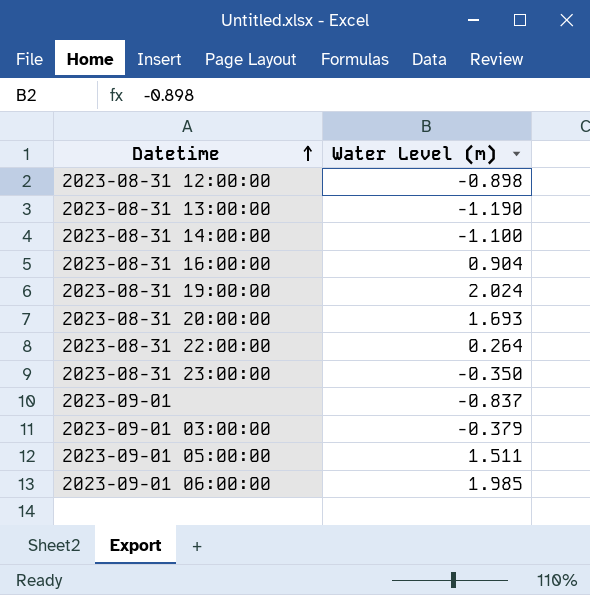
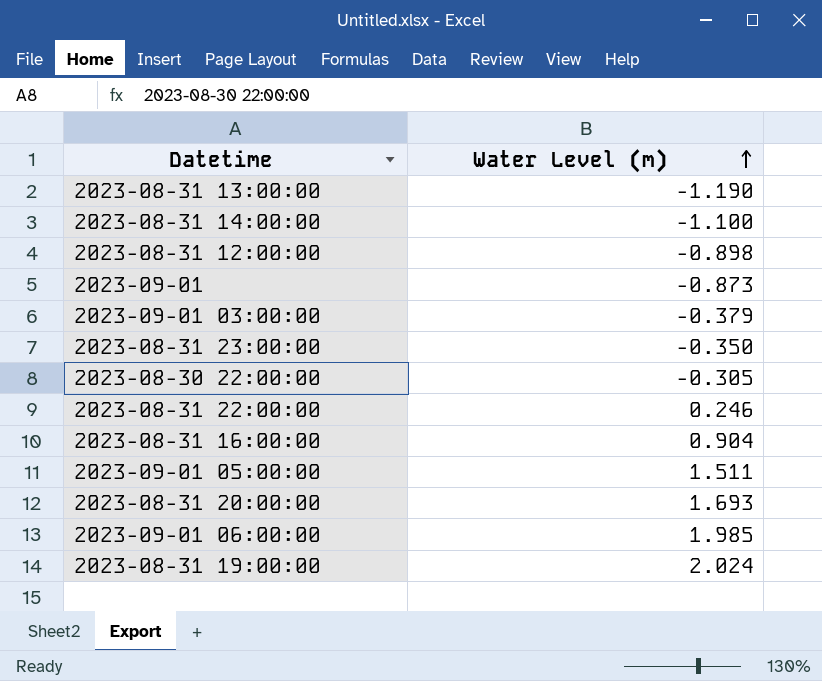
row order: Datetime ascending -> Water Level (m) ascending
2023-09-01 | Water Level (m): -0.837 -> -0.873
row 2023-08-30 22:00:00: none -> -0.305
2023-08-31 22:00:00 | Water Level (m): 0.264 -> 0.246

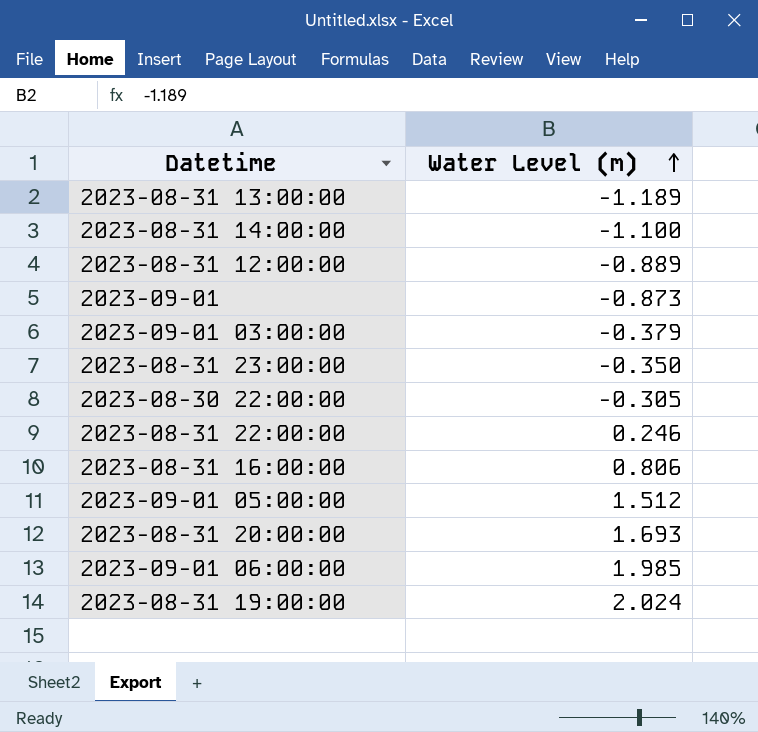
2023-08-31 13:00:00 | Water Level (m): -1.190 -> -1.189
2023-08-31 12:00:00 | Water Level (m): -0.898 -> -0.889
2023-08-31 16:00:00 | Water Level (m): 0.904 -> 0.806
2023-09-01 05:00:00 | Water Level (m): 1.511 -> 1.512

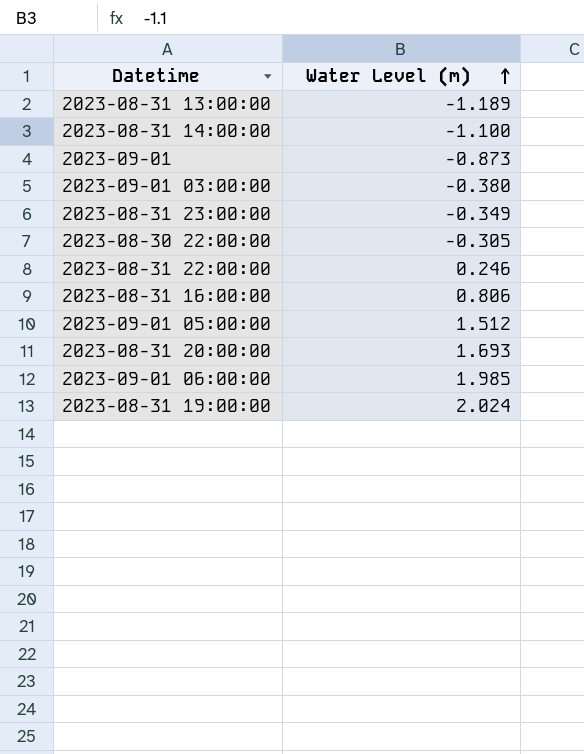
row 2023-08-31 12:00:00: -0.889 -> none
2023-09-01 03:00:00 | Water Level (m): -0.379 -> -0.380
2023-08-31 23:00:00 | Water Level (m): -0.350 -> -0.349

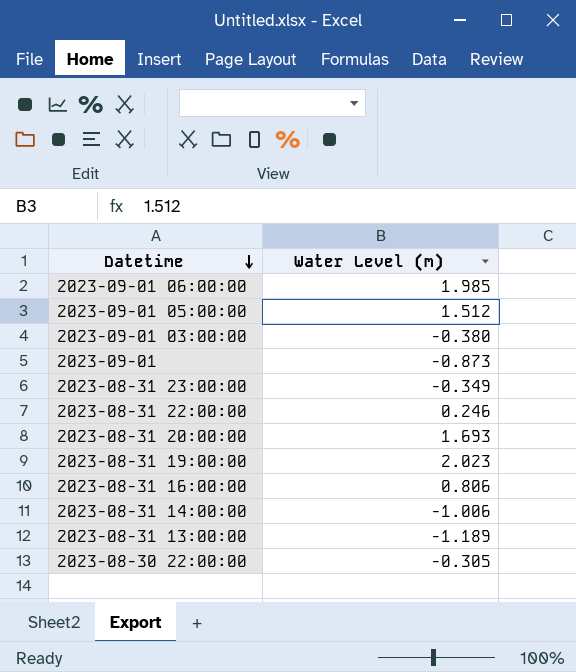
row order: Water Level (m) ascending -> Datetime descending
2023-08-31 19:00:00 | Water Level (m): 2.024 -> 2.023
2023-08-31 14:00:00 | Water Level (m): -1.100 -> -1.006

